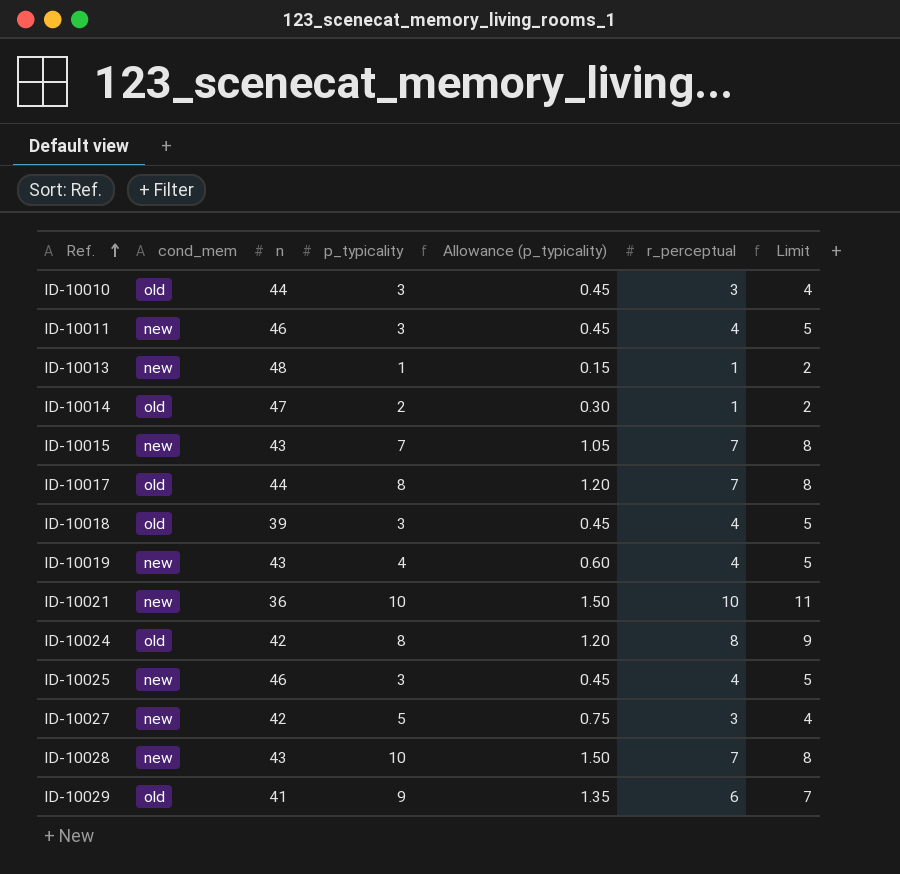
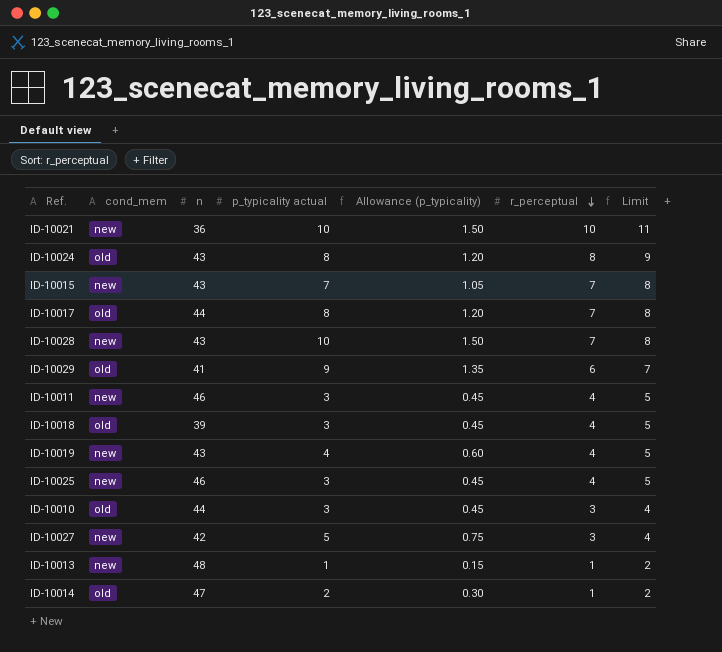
row order: Ref. ascending -> r_perceptual descending
column name: p_typicality -> p_typicality actual
ID-10024 | n: 42 -> 43

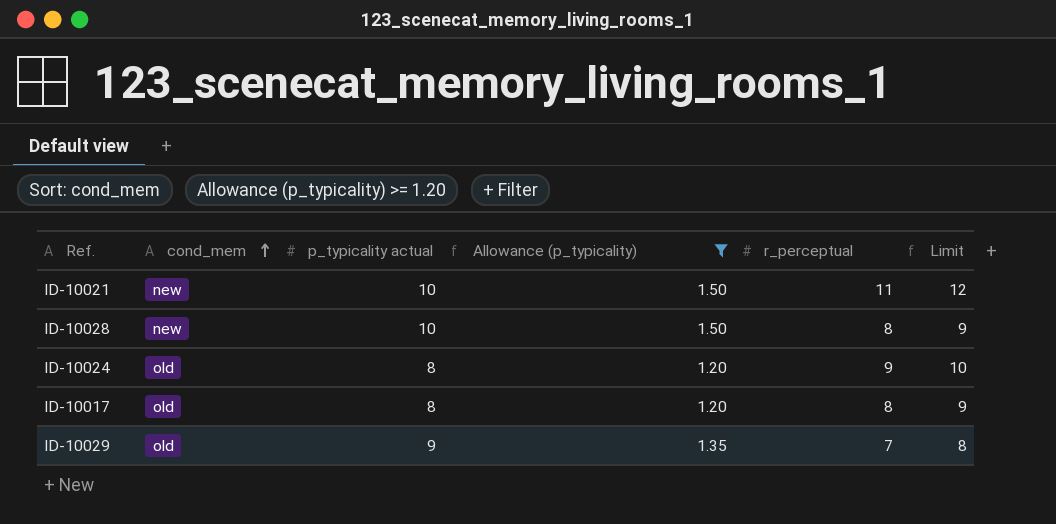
filter: none -> Allowance (p_typicality) >= 1.20
row order: r_perceptual descending -> cond_mem ascending
column n | position: 3 -> none
ID-10021 | r_perceptual: 10 -> 11
ID-10021 | Limit: 11 -> 12
ID-10028 | r_perceptual: 7 -> 8
ID-10028 | Limit: 8 -> 9
ID-10024 | r_perceptual: 8 -> 9
ID-10024 | Limit: 9 -> 10
ID-10017 | r_perceptual: 7 -> 8
ID-10017 | Limit: 8 -> 9
ID-10029 | r_perceptual: 6 -> 7
ID-10029 | Limit: 7 -> 8

